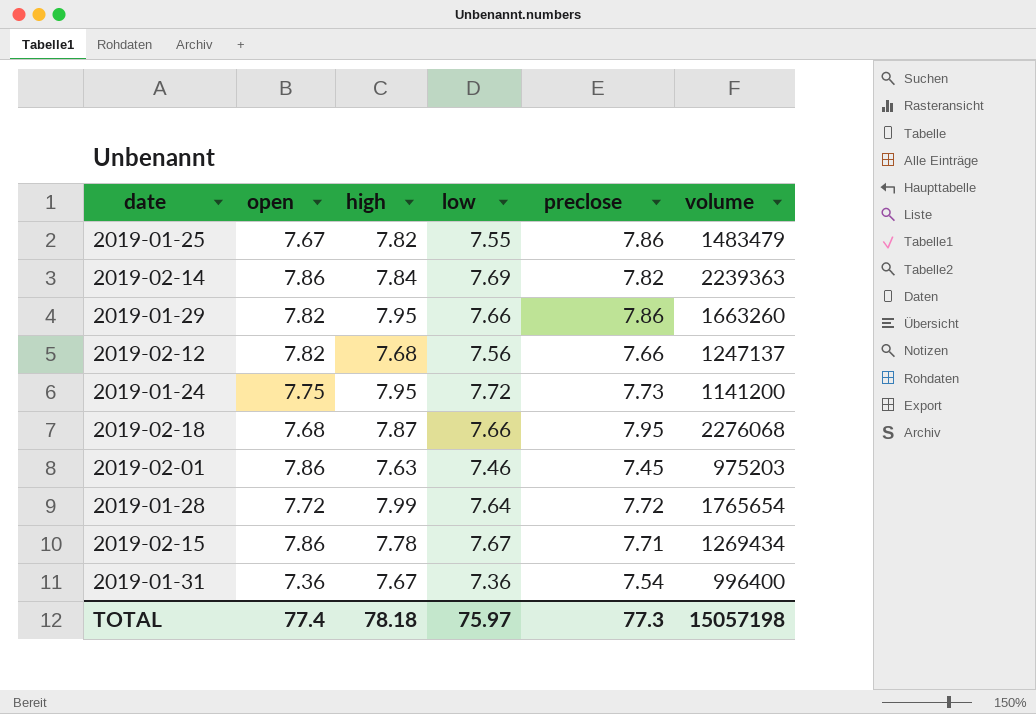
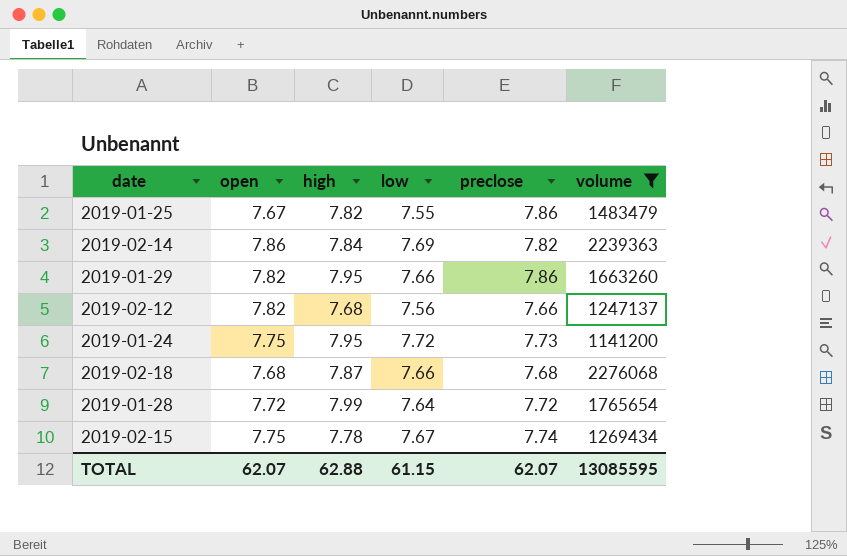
filter: none -> volume >= 1141200
2019-02-18 | preclose: 7.95 -> 7.68
2019-02-15 | open: 7.86 -> 7.75
2019-02-15 | preclose: 7.71 -> 7.74
TOTAL | open: 77.4 -> 62.07
TOTAL | high: 78.18 -> 62.88
TOTAL | low: 75.97 -> 61.15
TOTAL | preclose: 77.3 -> 62.07
TOTAL | volume: 15057198 -> 13085595

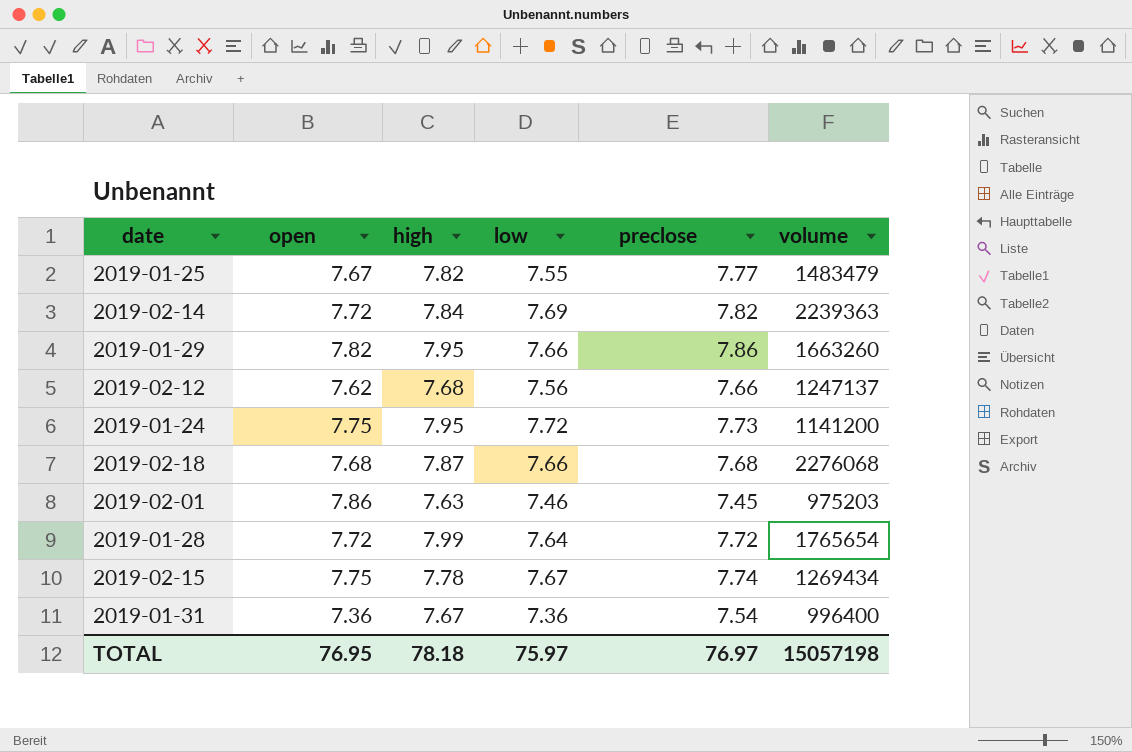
filter: volume >= 1141200 -> none
2019-01-25 | preclose: 7.86 -> 7.77
2019-02-14 | open: 7.86 -> 7.72
2019-02-12 | open: 7.82 -> 7.62
TOTAL | open: 62.07 -> 76.95
TOTAL | high: 62.88 -> 78.18
TOTAL | low: 61.15 -> 75.97
TOTAL | preclose: 62.07 -> 76.97
TOTAL | volume: 13085595 -> 15057198

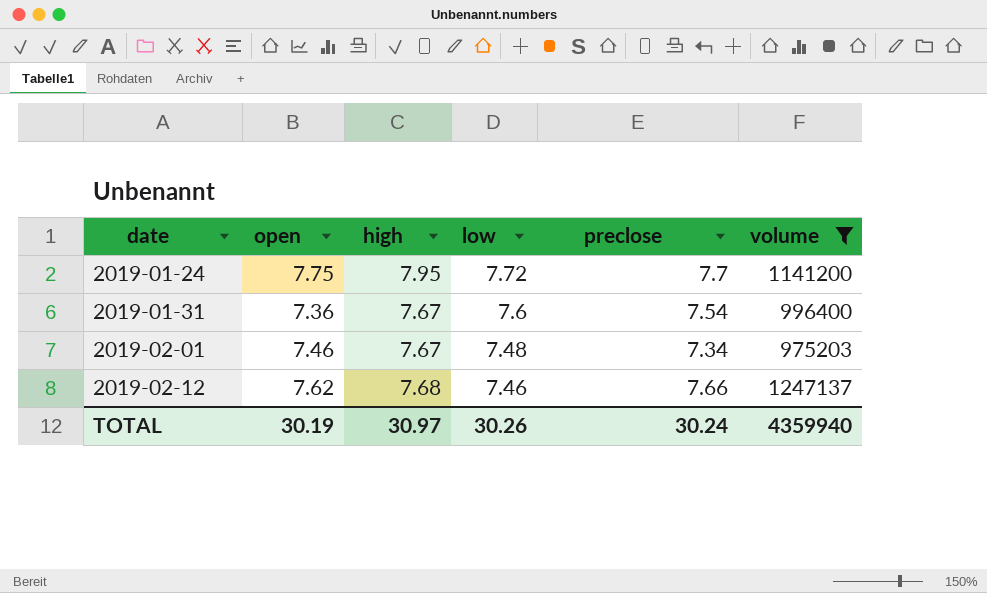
filter: none -> volume <= 1247137
row order: none -> date ascending
2019-01-24 | preclose: 7.73 -> 7.7
2019-01-31 | low: 7.36 -> 7.6
2019-02-01 | open: 7.86 -> 7.46
2019-02-01 | high: 7.63 -> 7.67
2019-02-01 | low: 7.46 -> 7.48
2019-02-01 | preclose: 7.45 -> 7.34
2019-02-12 | low: 7.56 -> 7.46
TOTAL | open: 76.95 -> 30.19
TOTAL | high: 78.18 -> 30.97
TOTAL | low: 75.97 -> 30.26
TOTAL | preclose: 76.97 -> 30.24
TOTAL | volume: 15057198 -> 4359940

